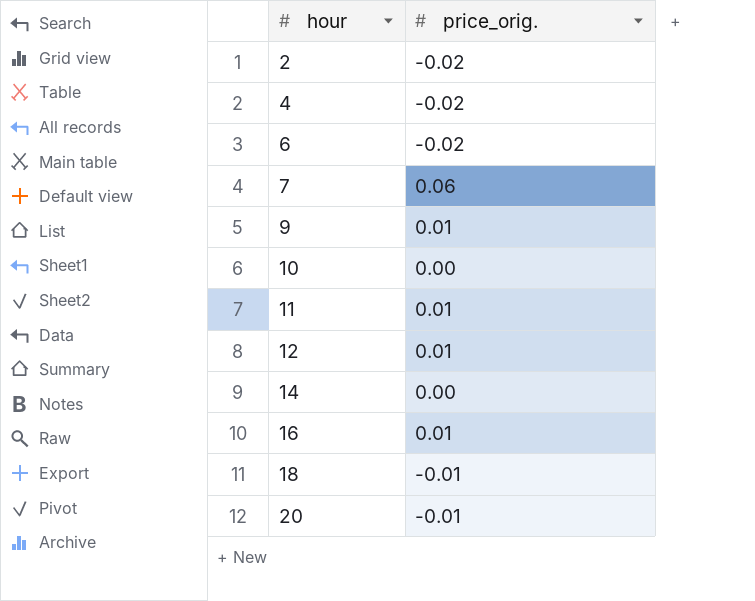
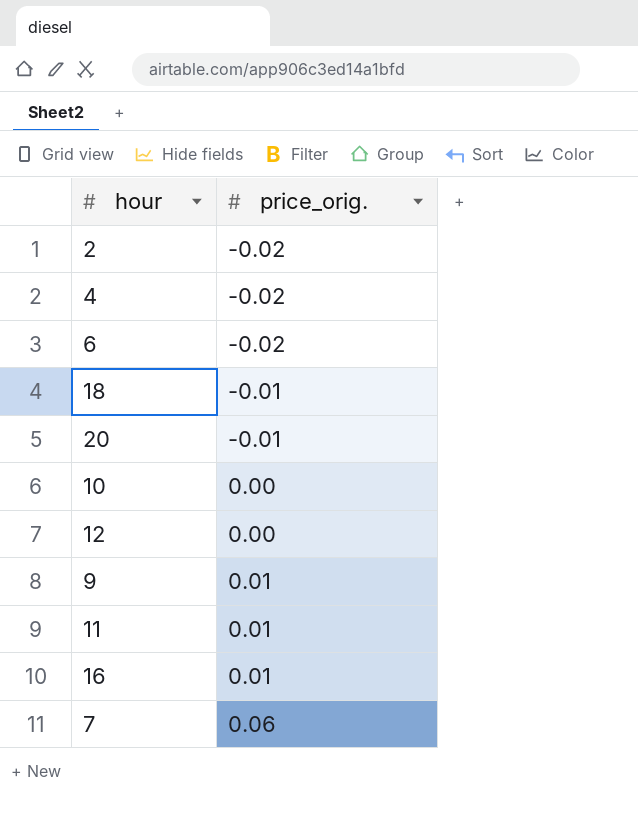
row order: hour ascending -> price_orig. ascending
row 14: 0.00 -> none
12 | price_orig.: 0.01 -> 0.00

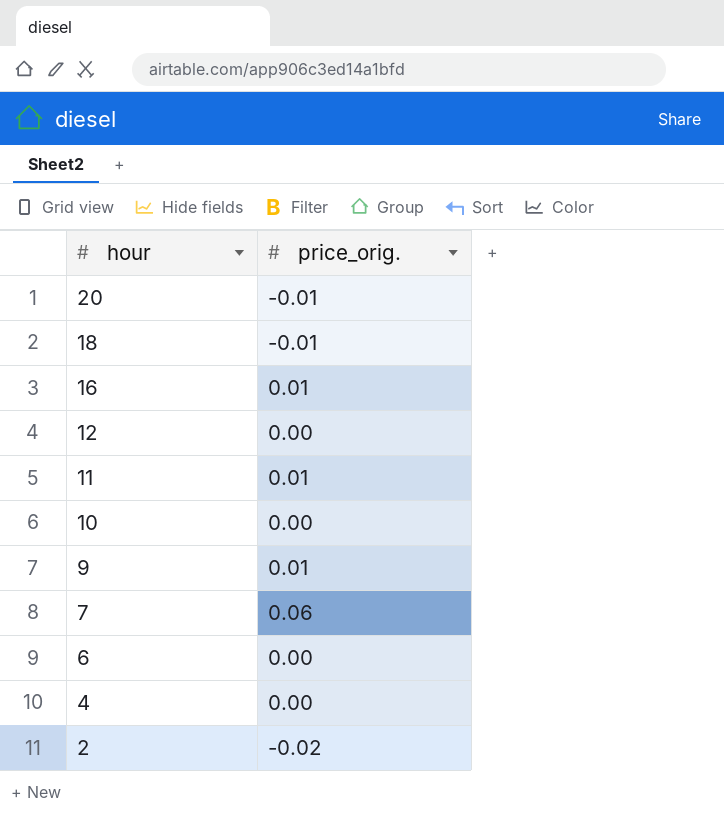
row order: price_orig. ascending -> hour descending
6 | price_orig.: -0.02 -> 0.00
4 | price_orig.: -0.02 -> 0.00

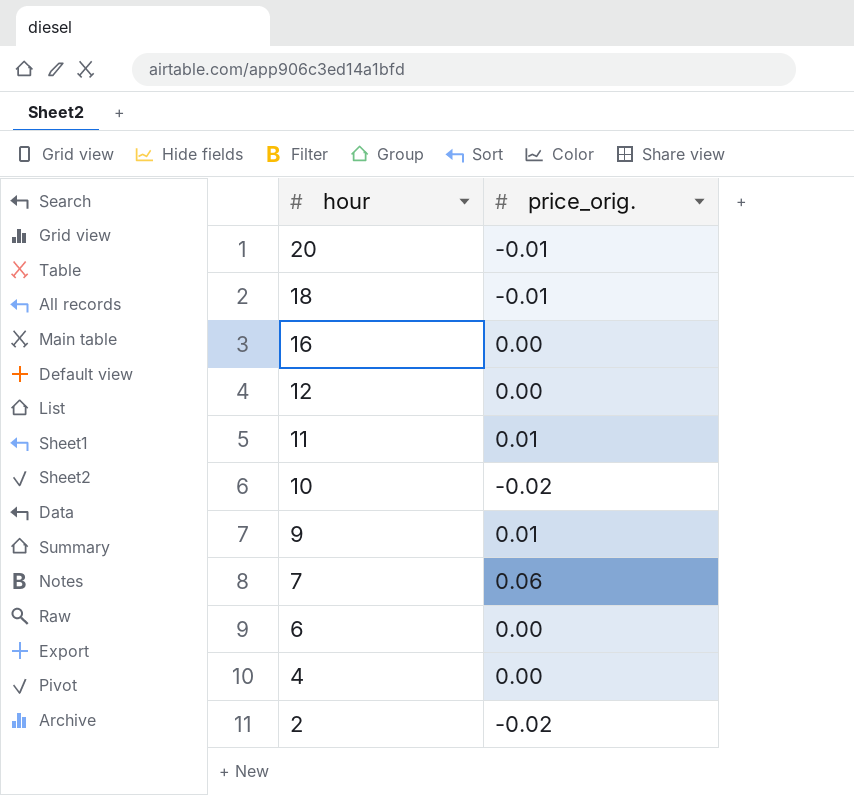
16 | price_orig.: 0.01 -> 0.00
10 | price_orig.: 0.00 -> -0.02

